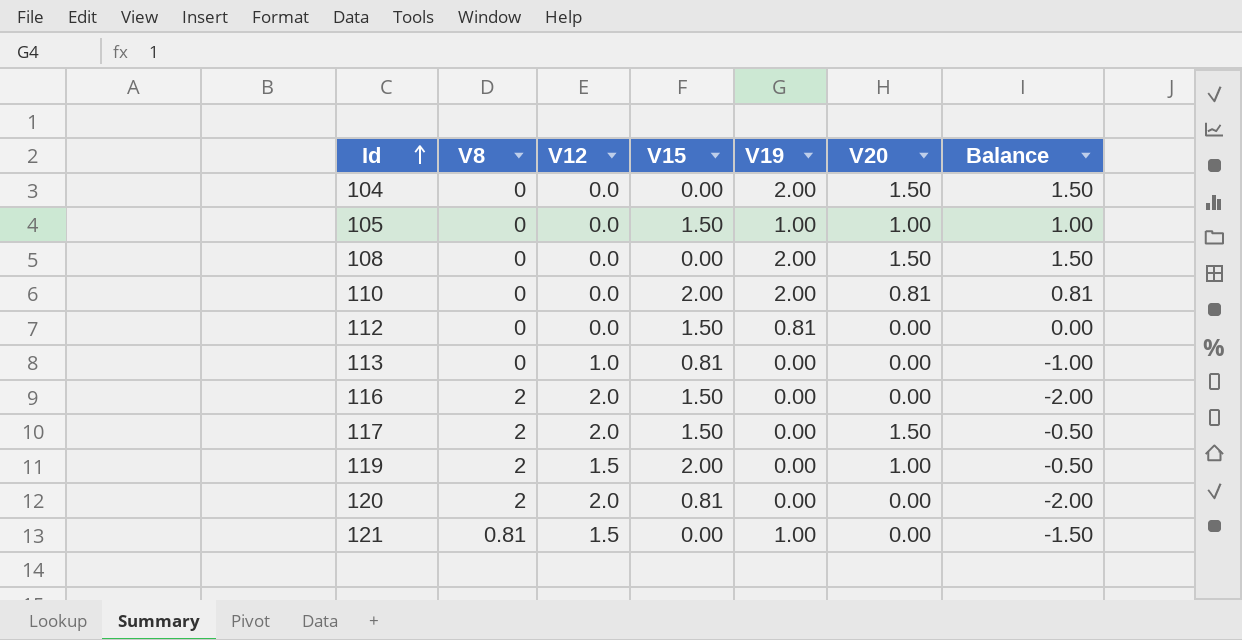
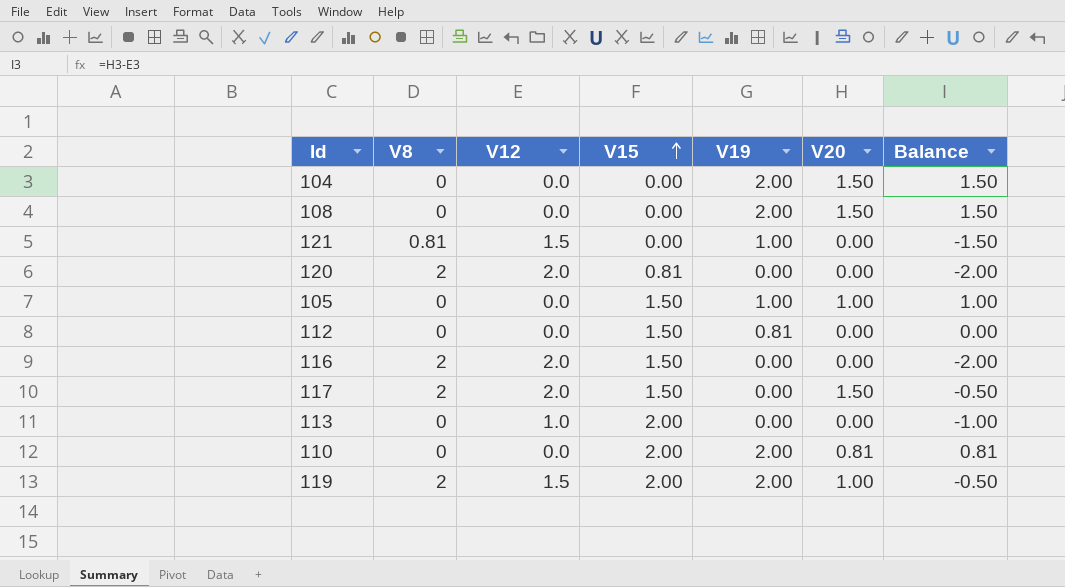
row order: Id ascending -> V15 ascending
113 | V15: 0.81 -> 2.00
119 | V19: 0.00 -> 2.00

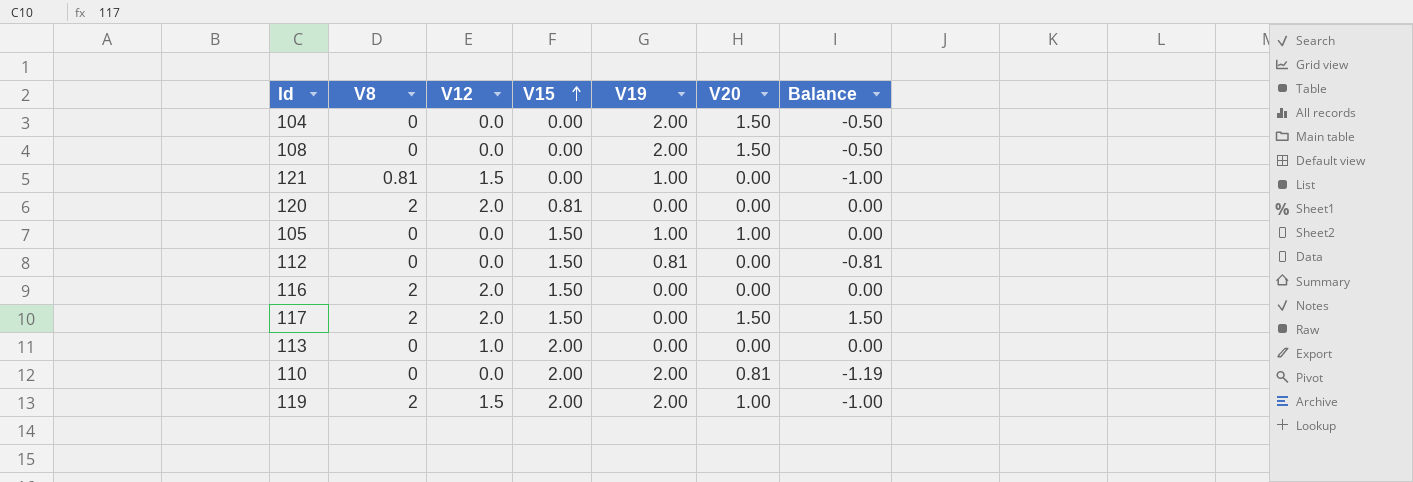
column Balance | formula: [V20] - [V12] -> [V20] - [V19]

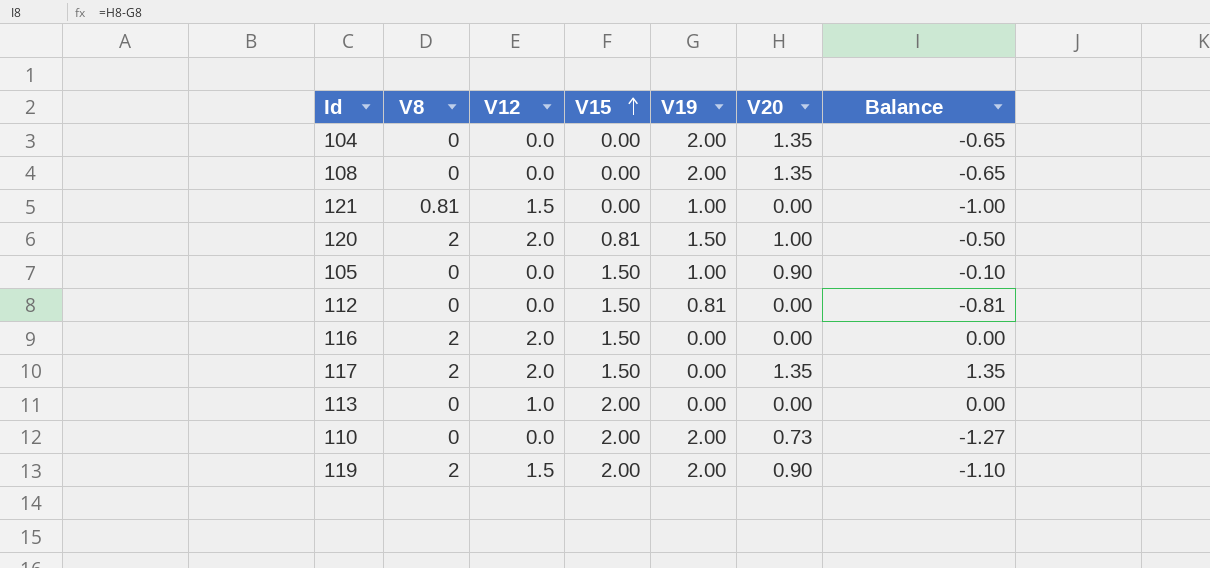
104 | V20: 1.50 -> 1.35
104 | Balance: -0.50 -> -0.65
108 | V20: 1.50 -> 1.35
108 | Balance: -0.50 -> -0.65
120 | V19: 0.00 -> 1.50
120 | V20: 0.00 -> 1.00
120 | Balance: 0.00 -> -0.50
105 | V20: 1.00 -> 0.90
105 | Balance: 0.00 -> -0.10
117 | V20: 1.50 -> 1.35
117 | Balance: 1.50 -> 1.35
110 | V20: 0.81 -> 0.73
110 | Balance: -1.19 -> -1.27
119 | V20: 1.00 -> 0.90
119 | Balance: -1.00 -> -1.10

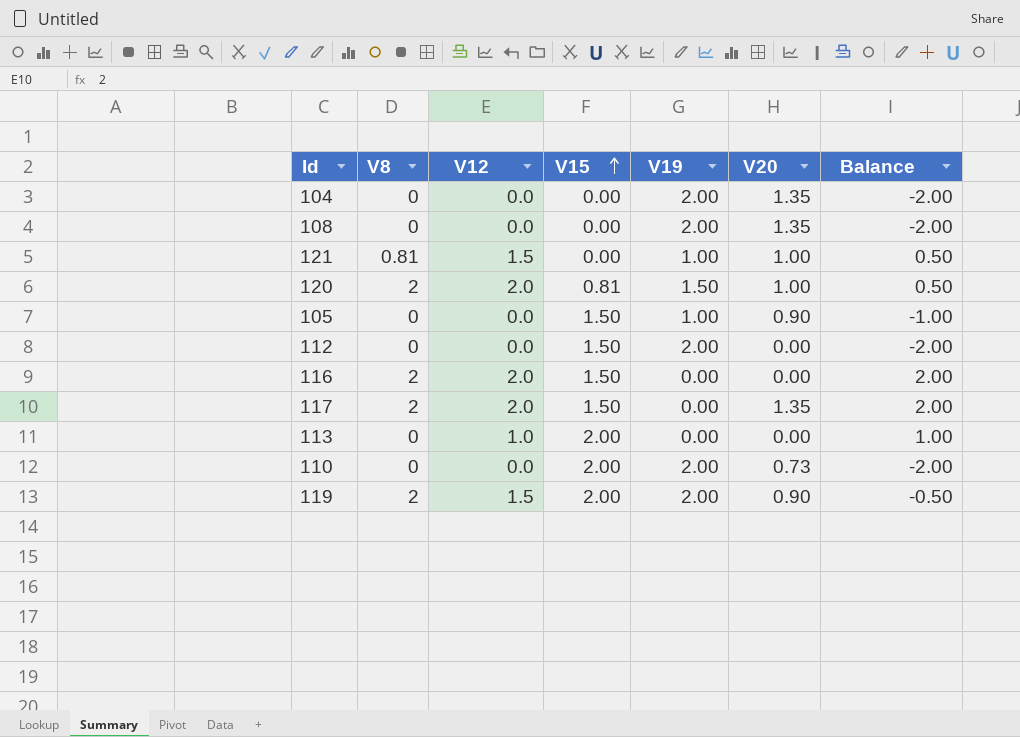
column Balance | formula: [V20] - [V19] -> [V12] - [V19]
121 | V20: 0.00 -> 1.00
112 | V19: 0.81 -> 2.00

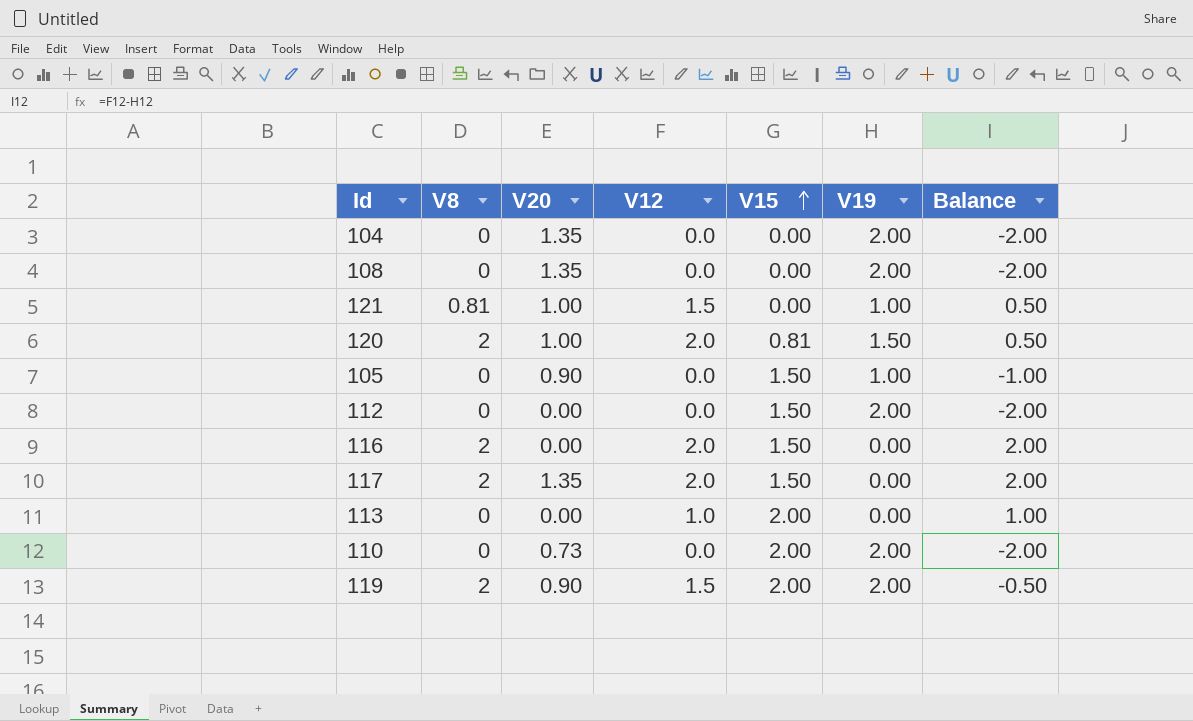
column V20 | position: 6 -> 3

